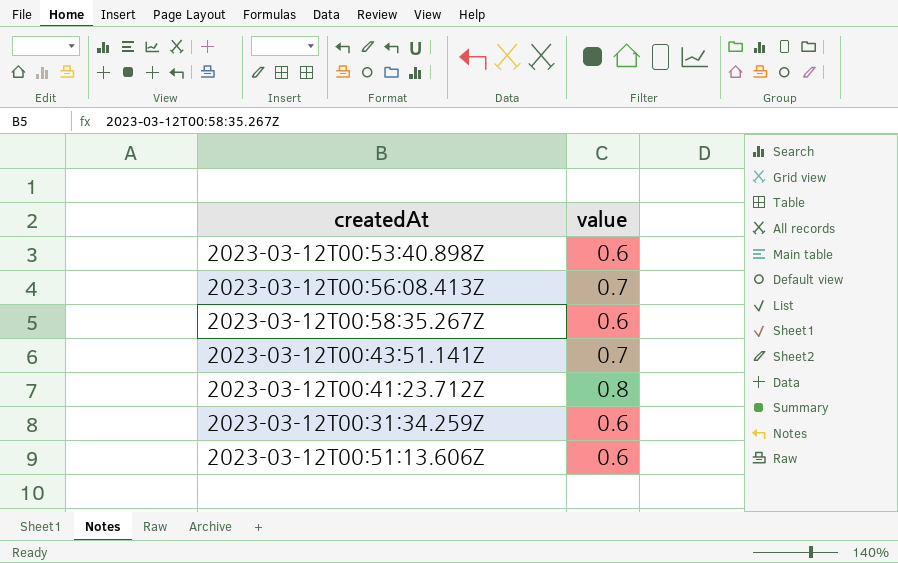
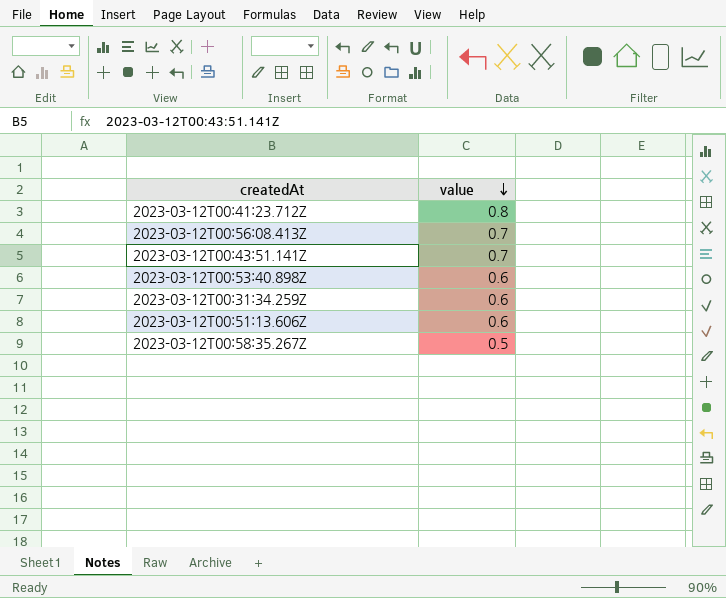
row order: none -> value descending
2023-03-12T00:58:35.267Z | value: 0.6 -> 0.5

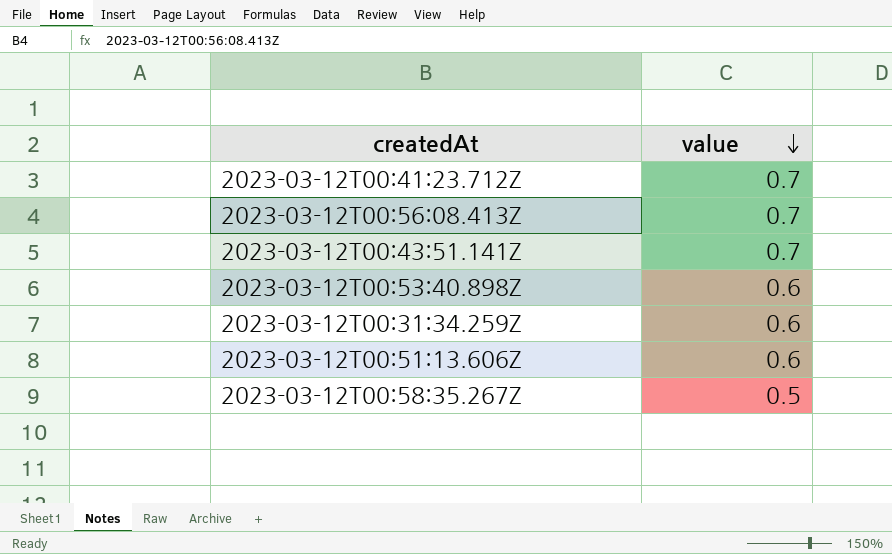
2023-03-12T00:41:23.712Z | value: 0.8 -> 0.7

